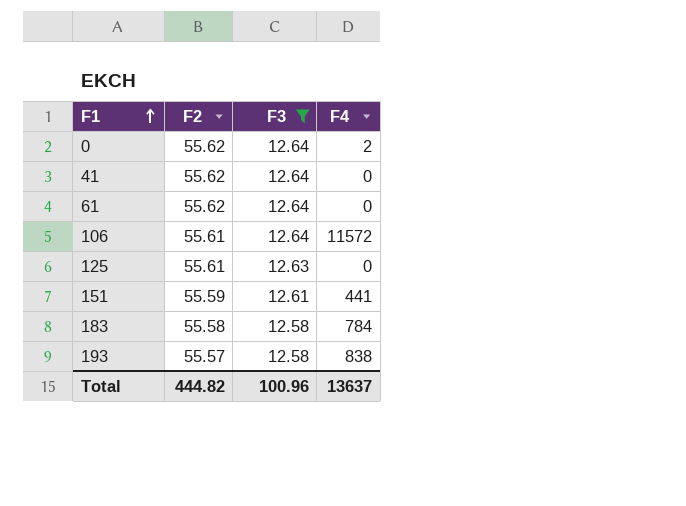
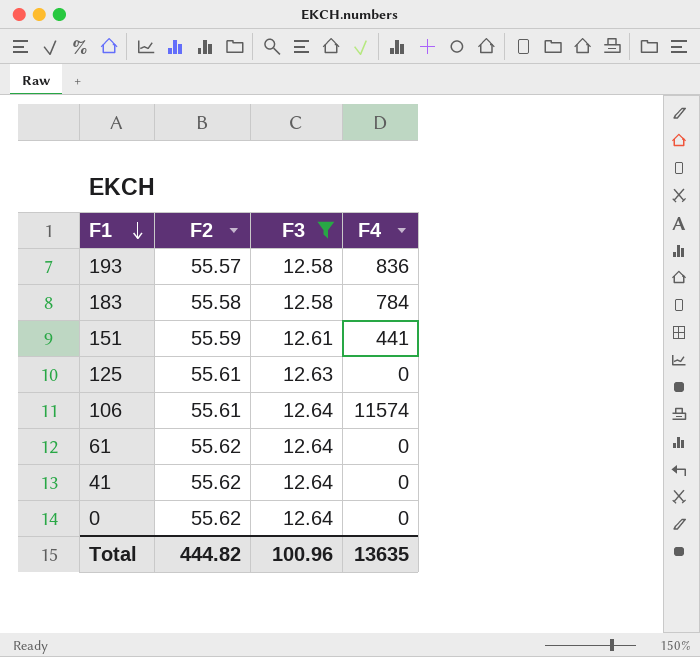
row order: F1 ascending -> F1 descending
193 | F4: 838 -> 836
106 | F4: 11572 -> 11574
0 | F4: 2 -> 0
Total | F4: 13637 -> 13635

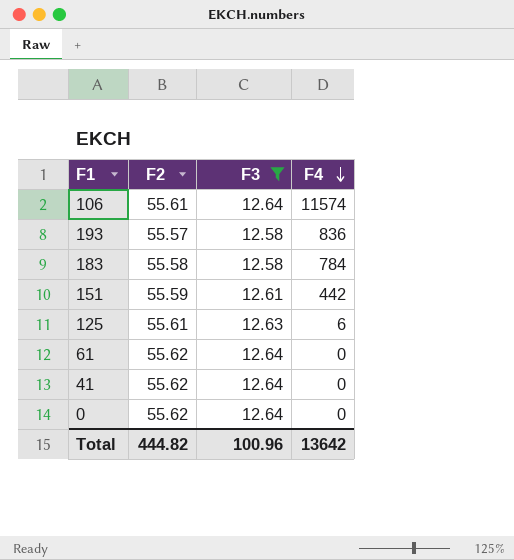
row order: F1 descending -> F4 descending
151 | F4: 441 -> 442
125 | F4: 0 -> 6
Total | F4: 13635 -> 13642

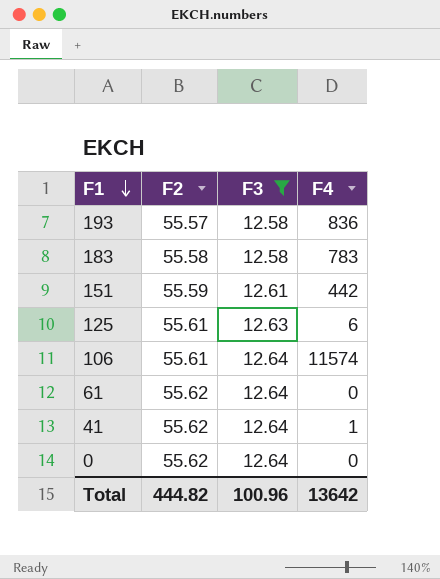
row order: F4 descending -> F1 descending
183 | F4: 784 -> 783
41 | F4: 0 -> 1

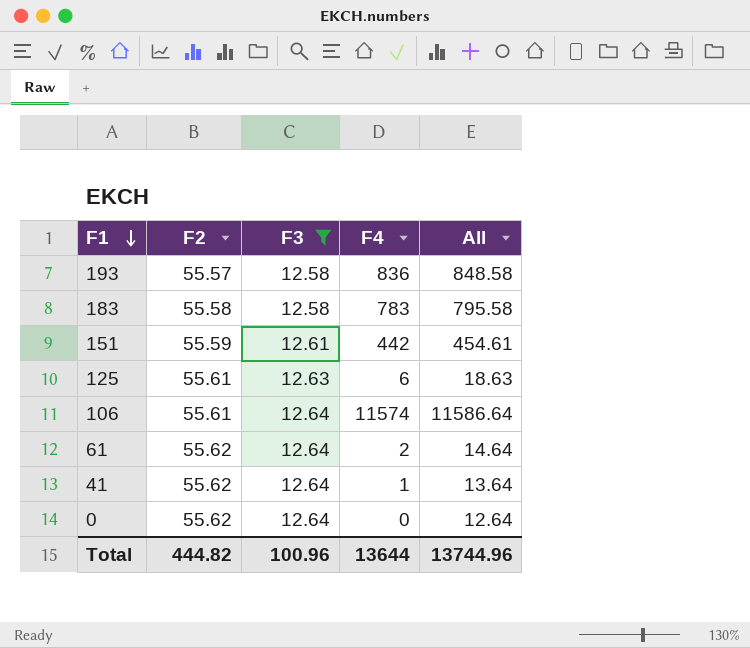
column All | formula: none -> [F3] + [F4]
61 | F4: 0 -> 2
Total | F4: 13642 -> 13644

